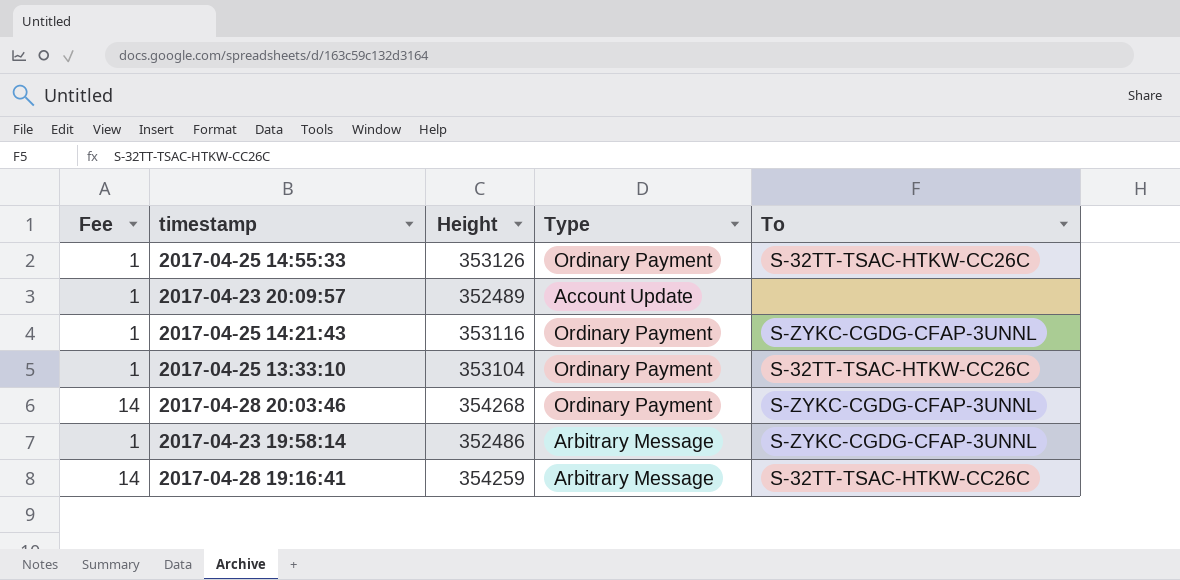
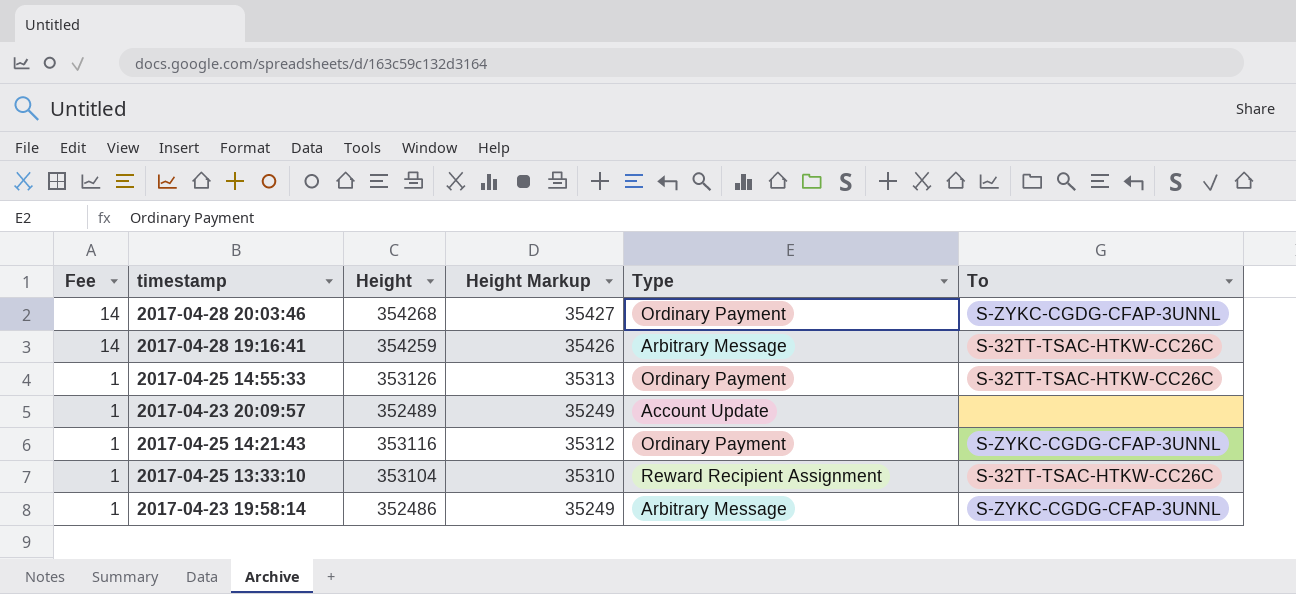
row order: none -> Fee descending
column Height Markup | formula: none -> [Height] * 0.1
2017-04-25 13:33:10 | Type: Ordinary Payment -> Reward Recipient Assignment

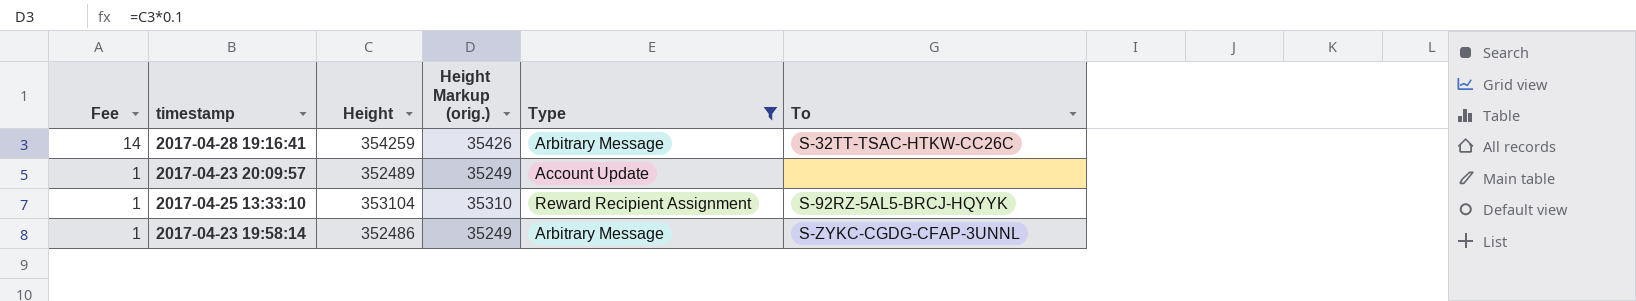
filter: none -> Type != Ordinary Payment
column name: Height Markup -> Height Markup (orig.)
2017-04-25 13:33:10 | To: S-32TT-TSAC-HTKW-CC26C -> S-92RZ-5AL5-BRCJ-HQYYK

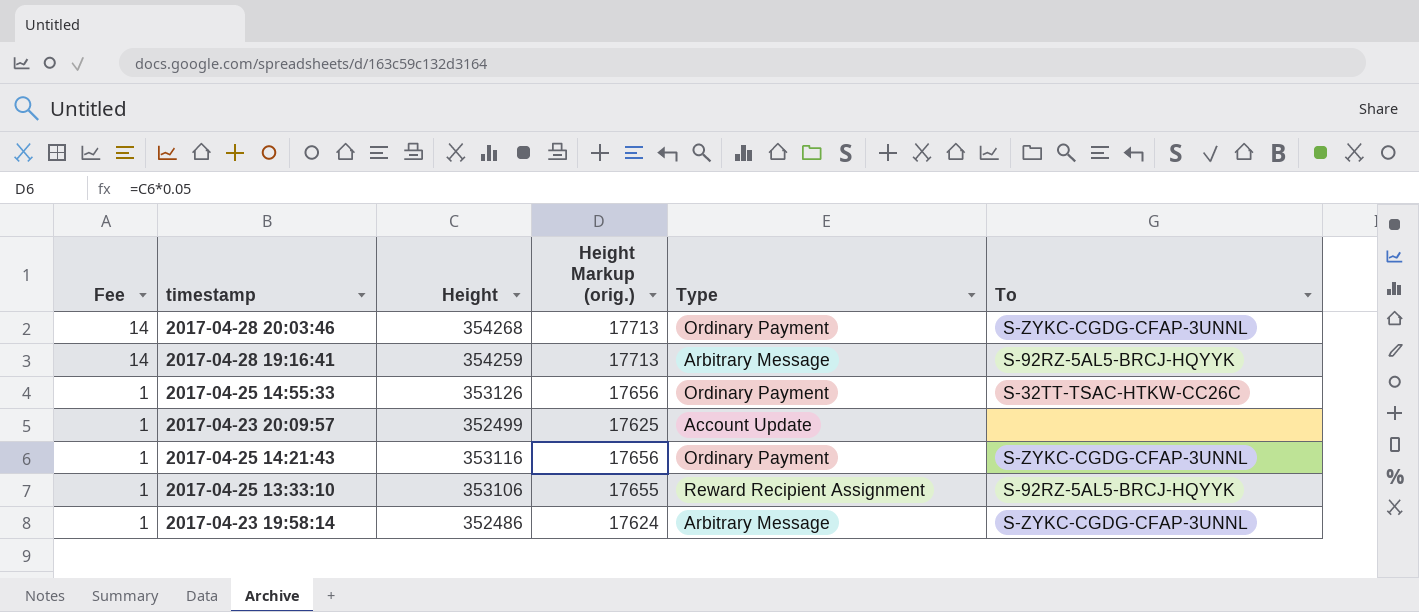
filter: Type != Ordinary Payment -> none
column Height Markup (orig.) | formula: [Height] * 0.1 -> [Height] * 0.05
2017-04-28 19:16:41 | To: S-32TT-TSAC-HTKW-CC26C -> S-92RZ-5AL5-BRCJ-HQYYK
2017-04-23 20:09:57 | Height: 352489 -> 352499
2017-04-25 13:33:10 | Height: 353104 -> 353106

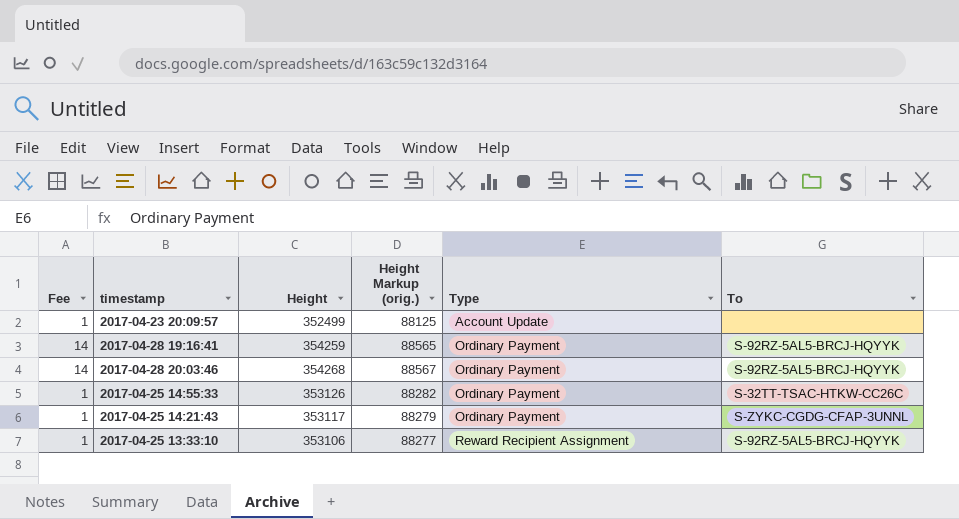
row order: Fee descending -> Type ascending
column Height Markup (orig.) | formula: [Height] * 0.05 -> [Height] * 0.25
row 2017-04-23 19:58:14: 1 | 352486 | 17624 | Arbitrary Message | S-ZYKC-CGDG-CFAP-3UNNL -> none
2017-04-28 19:16:41 | Type: Arbitrary Message -> Ordinary Payment
2017-04-28 20:03:46 | To: S-ZYKC-CGDG-CFAP-3UNNL -> S-92RZ-5AL5-BRCJ-HQYYK
2017-04-25 14:21:43 | Height: 353116 -> 353117

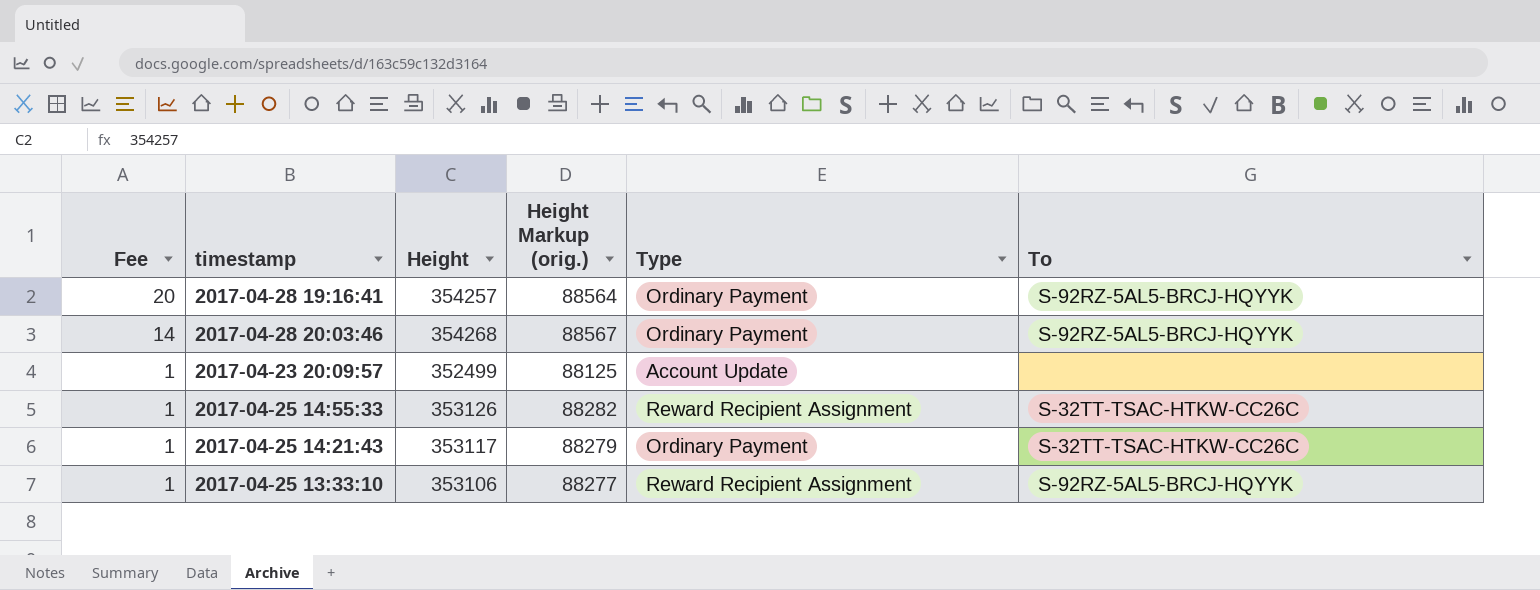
row order: Type ascending -> Fee descending
2017-04-28 19:16:41 | Fee: 14 -> 20
2017-04-28 19:16:41 | Height: 354259 -> 354257
2017-04-28 19:16:41 | Height Markup (orig.): 88565 -> 88564
2017-04-25 14:55:33 | Type: Ordinary Payment -> Reward Recipient Assignment
2017-04-25 14:21:43 | To: S-ZYKC-CGDG-CFAP-3UNNL -> S-32TT-TSAC-HTKW-CC26C

